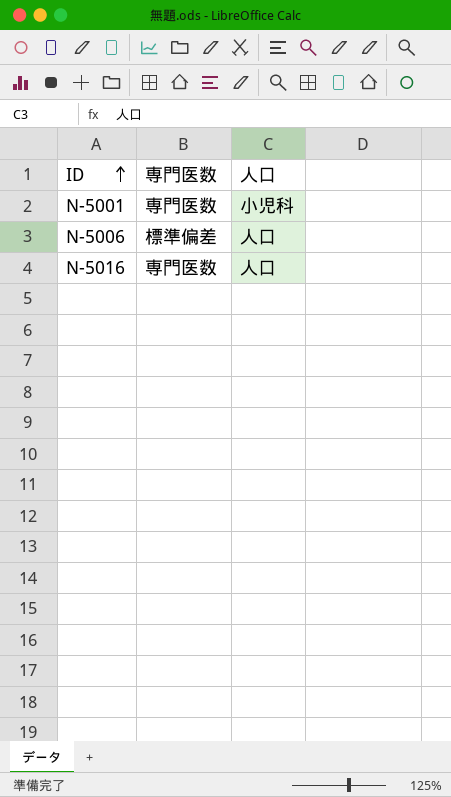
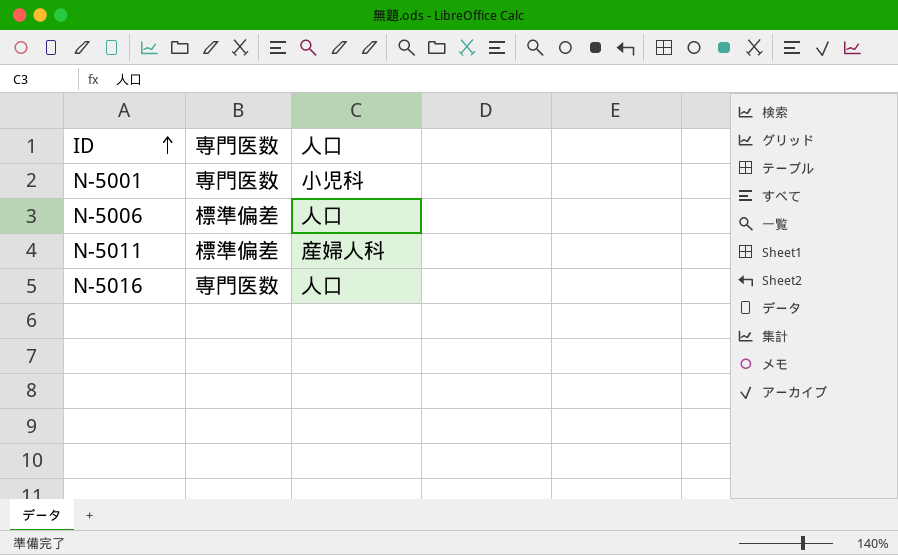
row N-5011: none -> 標準偏差 | 産婦人科

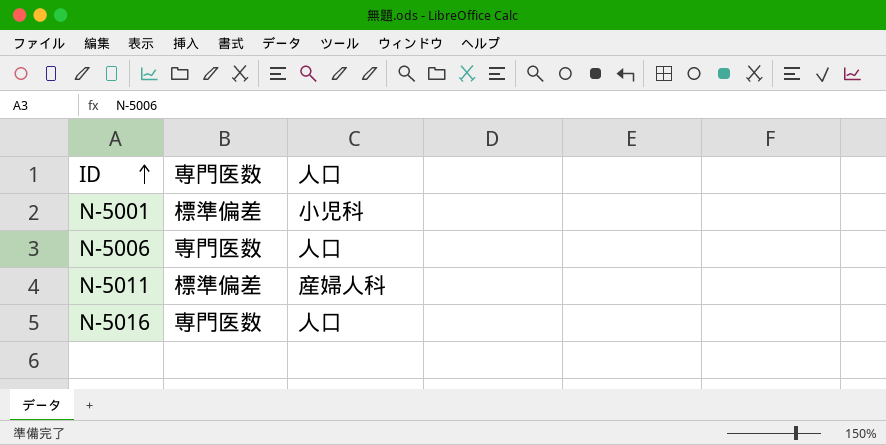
N-5001 | 専門医数: 専門医数 -> 標準偏差
N-5006 | 専門医数: 標準偏差 -> 専門医数

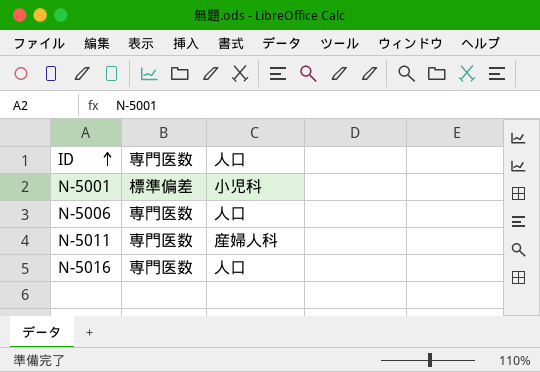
N-5011 | 専門医数: 標準偏差 -> 専門医数

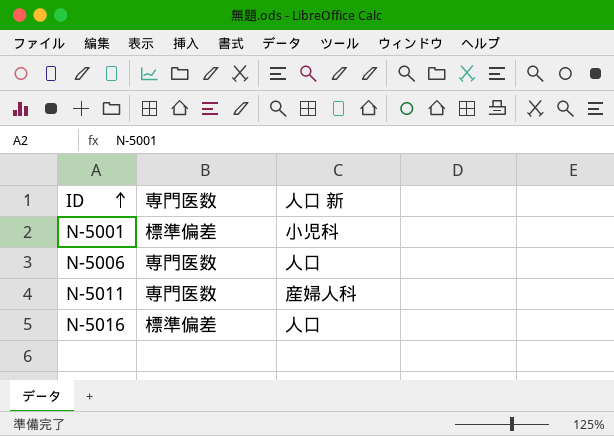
column name: 人口 -> 人口 新
N-5016 | 専門医数: 専門医数 -> 標準偏差

